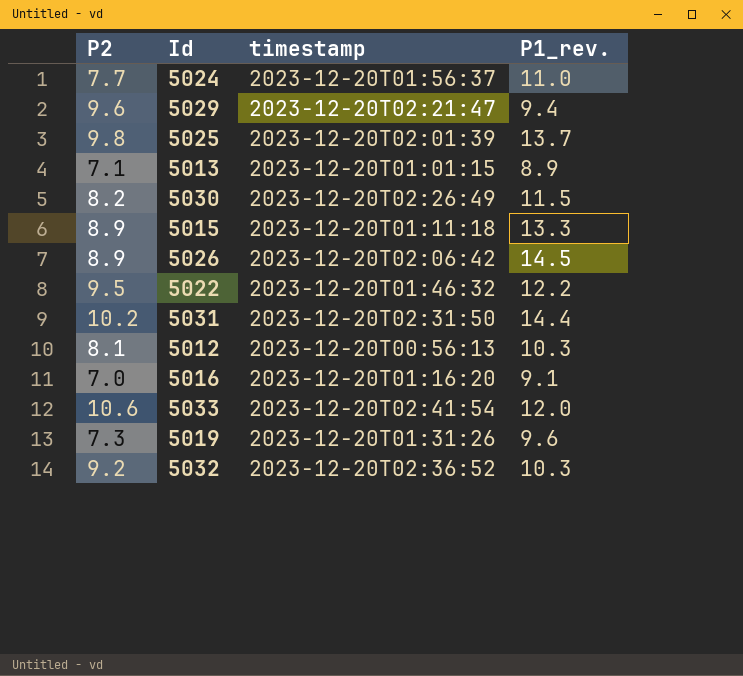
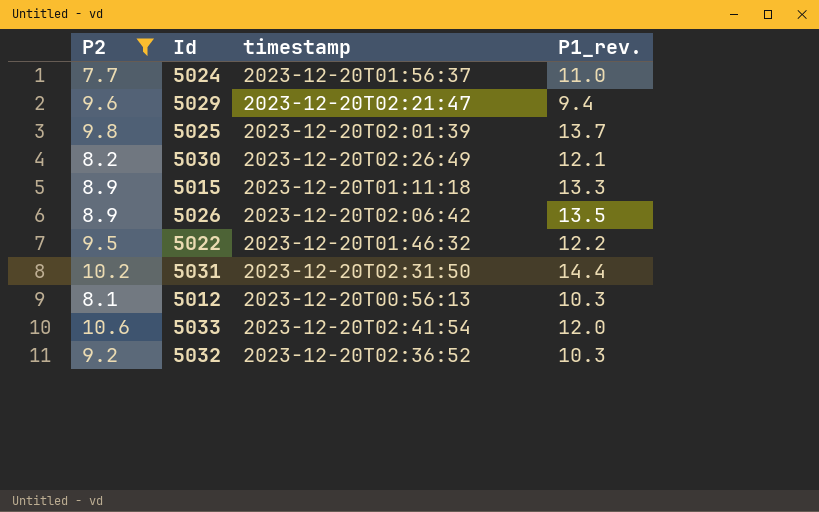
filter: none -> P2 >= 7.7
5030 | P1_rev.: 11.5 -> 12.1
5026 | P1_rev.: 14.5 -> 13.5

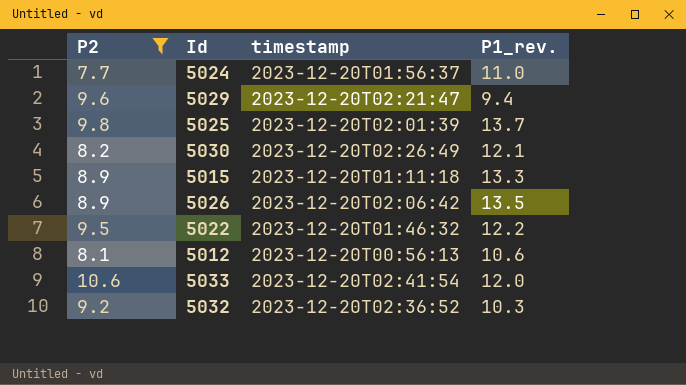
row 5031: 10.2 | 2023-12-20T02:31:50 | 14.4 -> none
5012 | P1_rev.: 10.3 -> 10.6

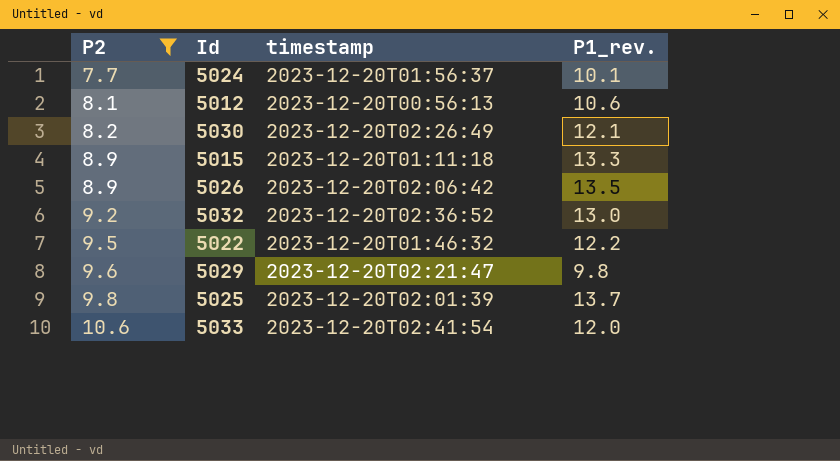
row order: none -> P2 ascending
5024 | P1_rev.: 11.0 -> 10.1
5032 | P1_rev.: 10.3 -> 13.0
5029 | P1_rev.: 9.4 -> 9.8

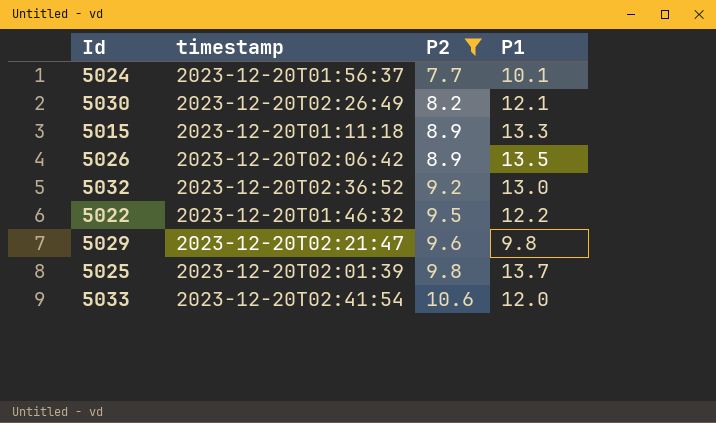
column P2 | position: 1 -> 3
column name: P1_rev. -> P1
row 5012: 8.1 | 2023-12-20T00:56:13 | 10.6 -> none

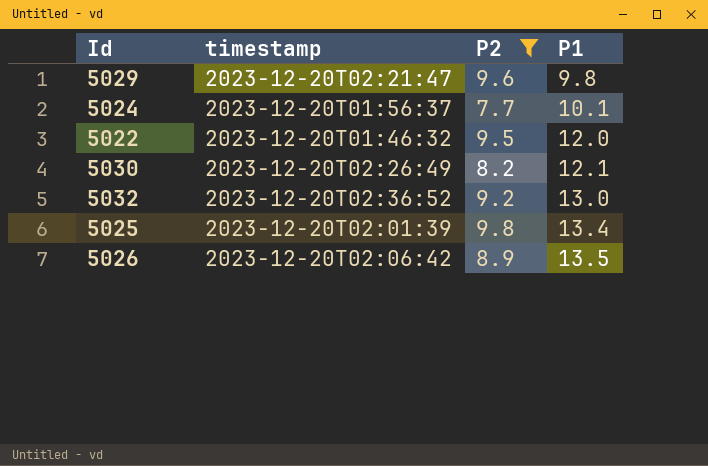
row order: P2 ascending -> P1 ascending
row 5015: 2023-12-20T01:11:18 | 8.9 | 13.3 -> none
row 5033: 2023-12-20T02:41:54 | 10.6 | 12.0 -> none
5022 | P1: 12.2 -> 12.0
5025 | P1: 13.7 -> 13.4

